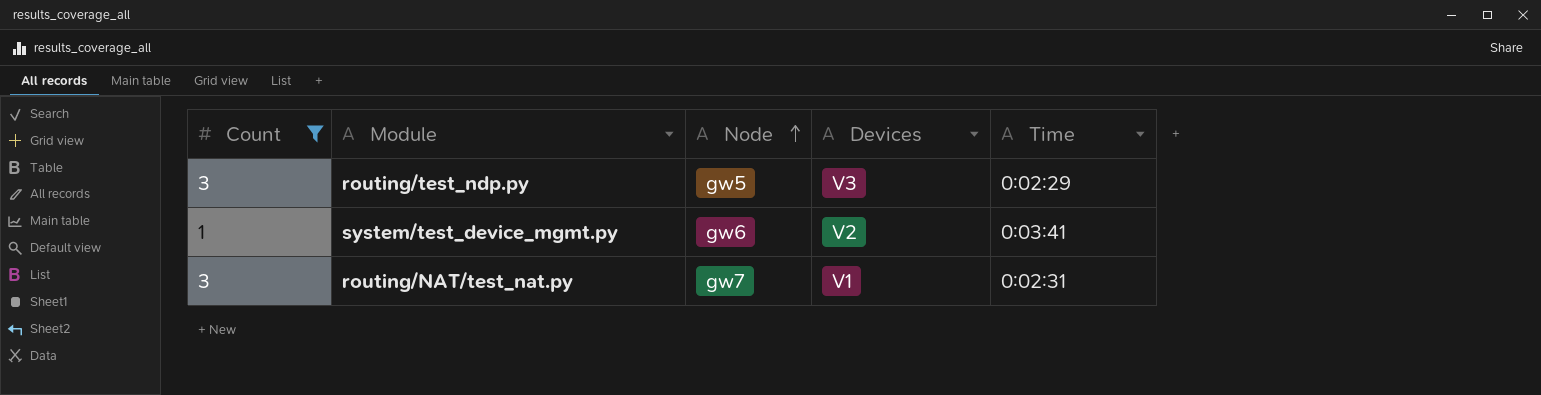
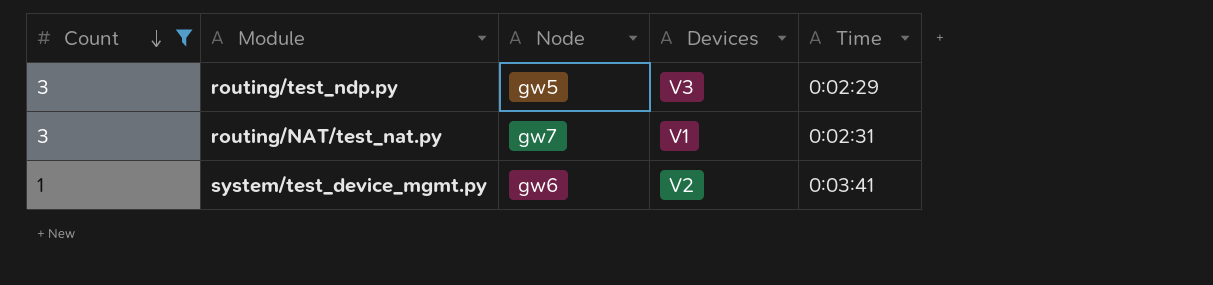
row order: Node ascending -> Count descending

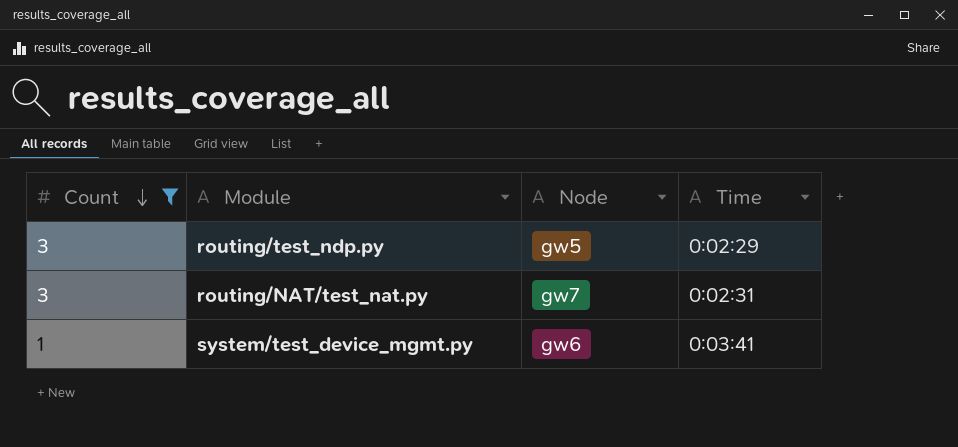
column Devices | position: 4 -> none

